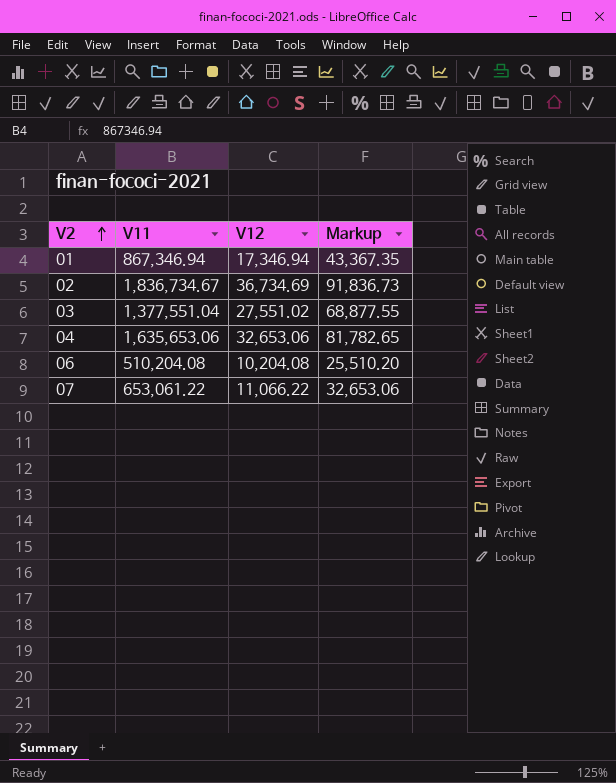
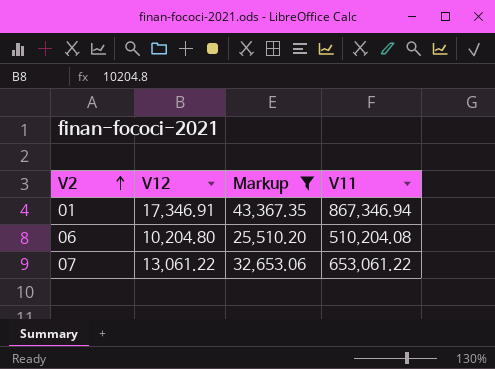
filter: none -> Markup <= 43,367.35
column V11 | position: 2 -> 4
01 | V12: 17,346.94 -> 17,346.91
06 | V12: 10,204.08 -> 10,204.80
07 | V12: 11,066.22 -> 13,061.22

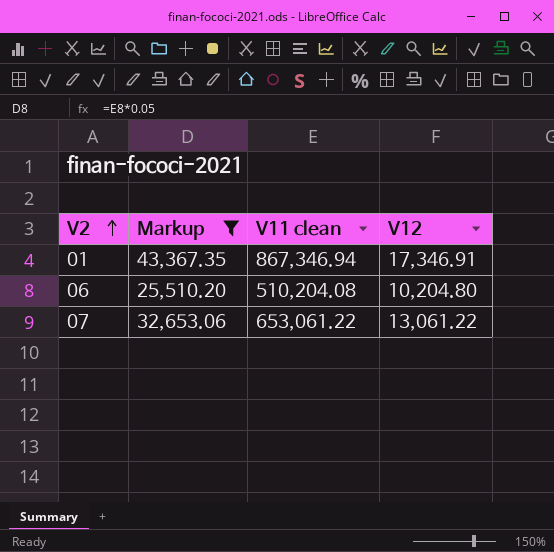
column name: V11 -> V11 clean
column V12 | position: 2 -> 4

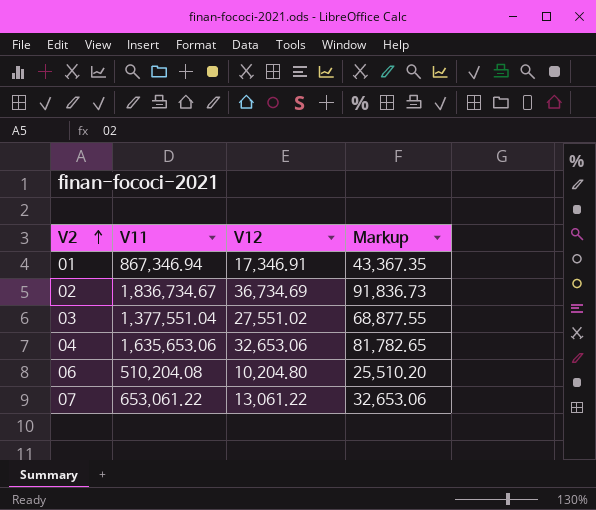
filter: Markup <= 43,367.35 -> none
column name: V11 clean -> V11
column Markup | position: 2 -> 4

